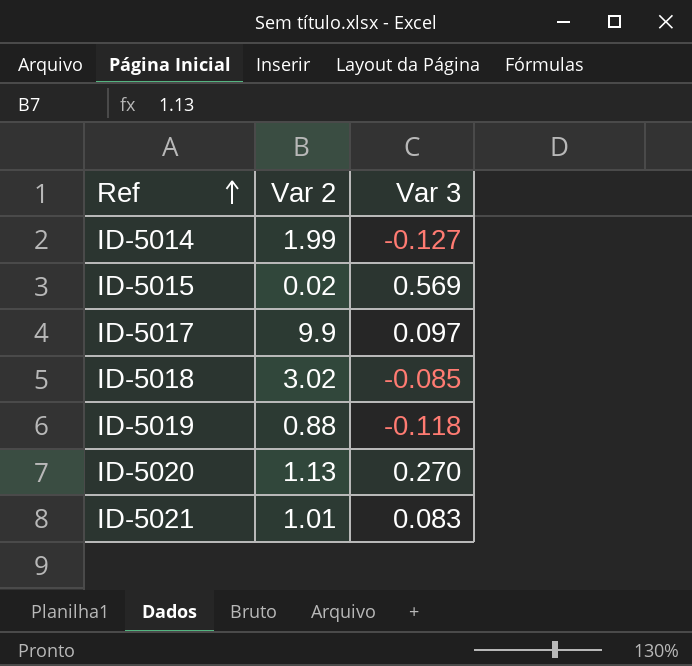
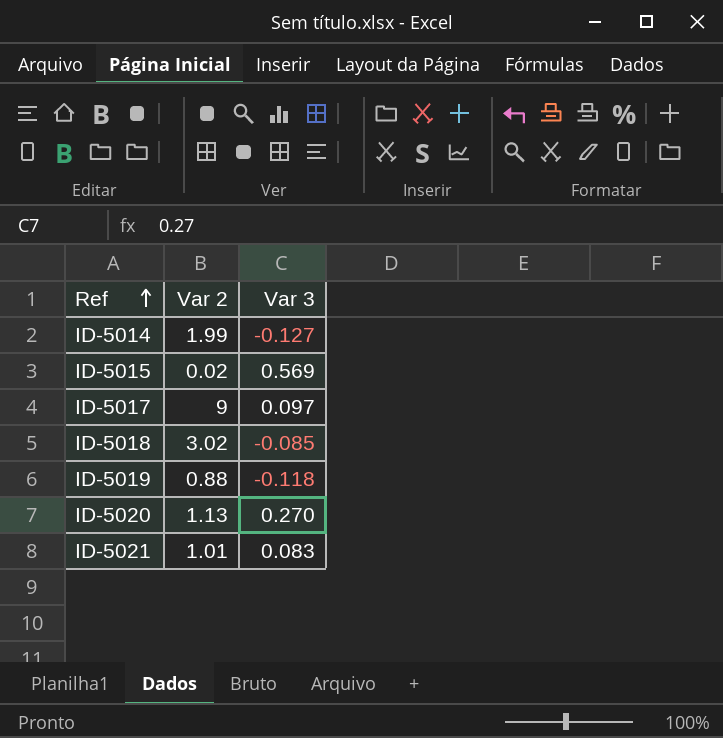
ID-5017 | Var 2: 9.9 -> 9

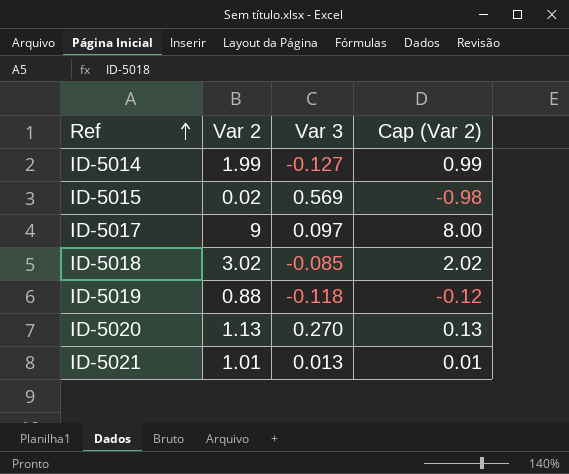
column Cap (Var 2) | formula: none -> [Var 2] - 1
ID-5021 | Var 3: 0.083 -> 0.013

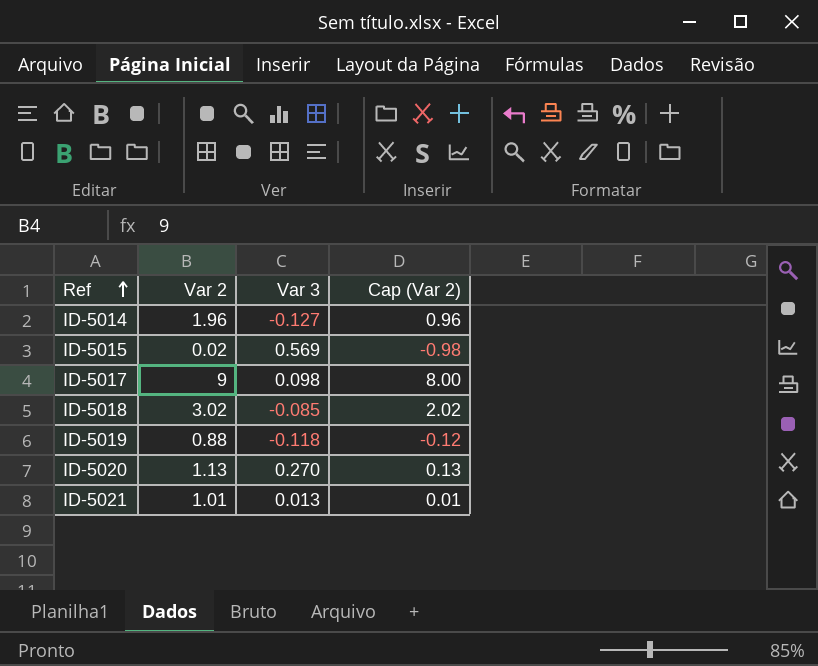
ID-5014 | Var 2: 1.99 -> 1.96
ID-5014 | Cap (Var 2): 0.99 -> 0.96
ID-5017 | Var 3: 0.097 -> 0.098

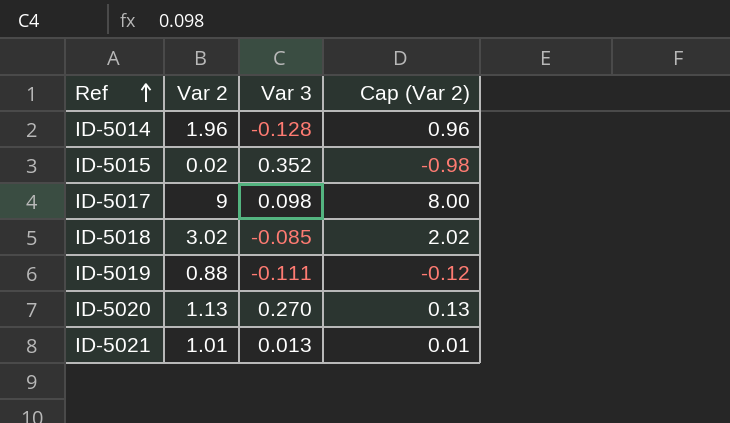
ID-5014 | Var 3: -0.127 -> -0.128
ID-5015 | Var 3: 0.569 -> 0.352
ID-5019 | Var 3: -0.118 -> -0.111

